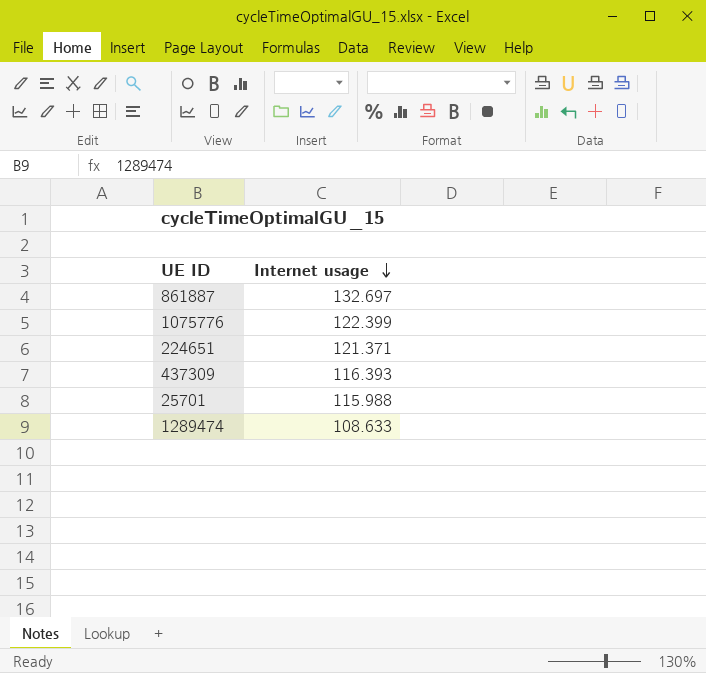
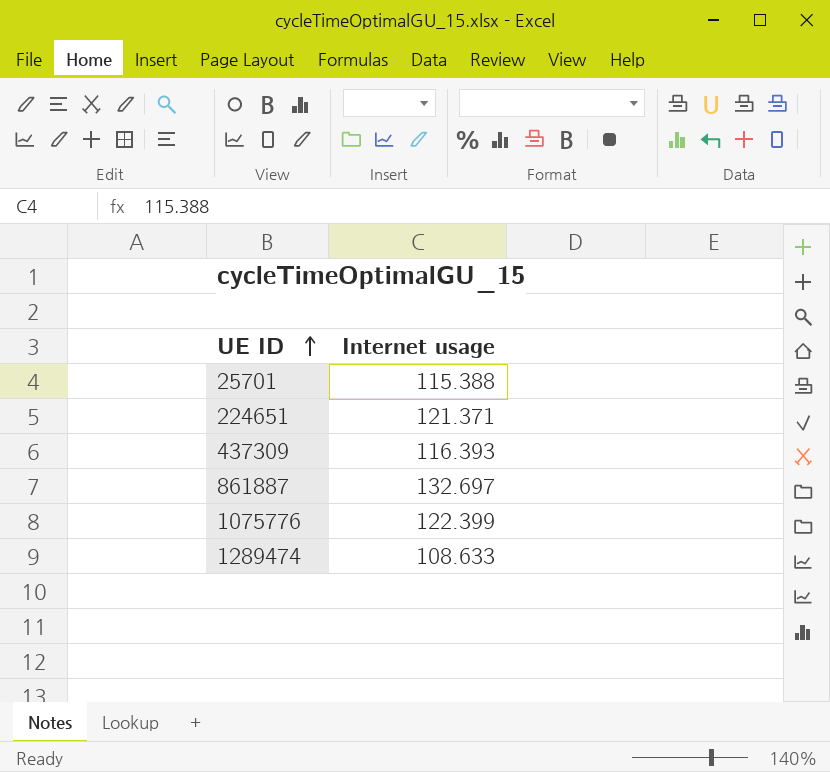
row order: Internet usage descending -> UE ID ascending
25701 | Internet usage: 115.988 -> 115.388

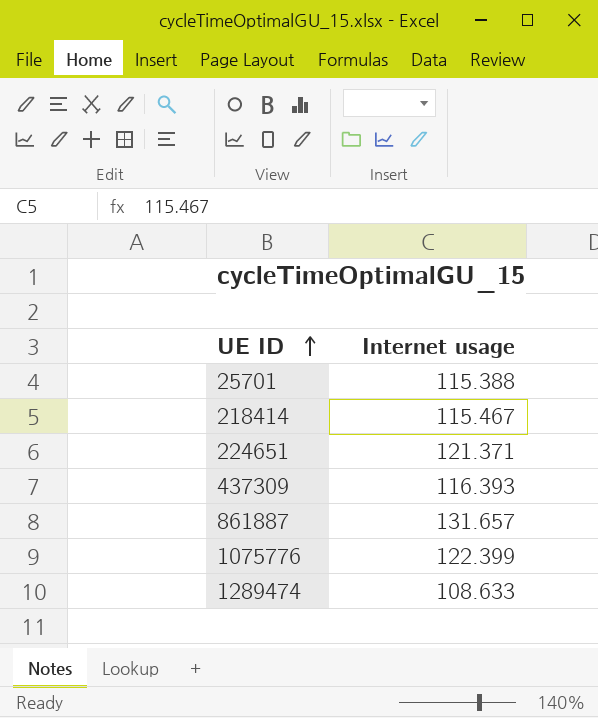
row 218414: none -> 115.467
861887 | Internet usage: 132.697 -> 131.657

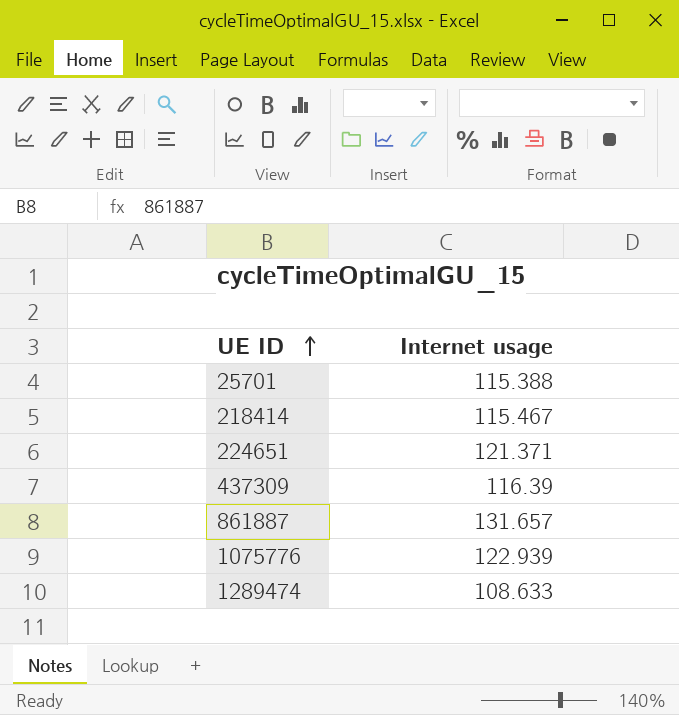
437309 | Internet usage: 116.393 -> 116.39
1075776 | Internet usage: 122.399 -> 122.939

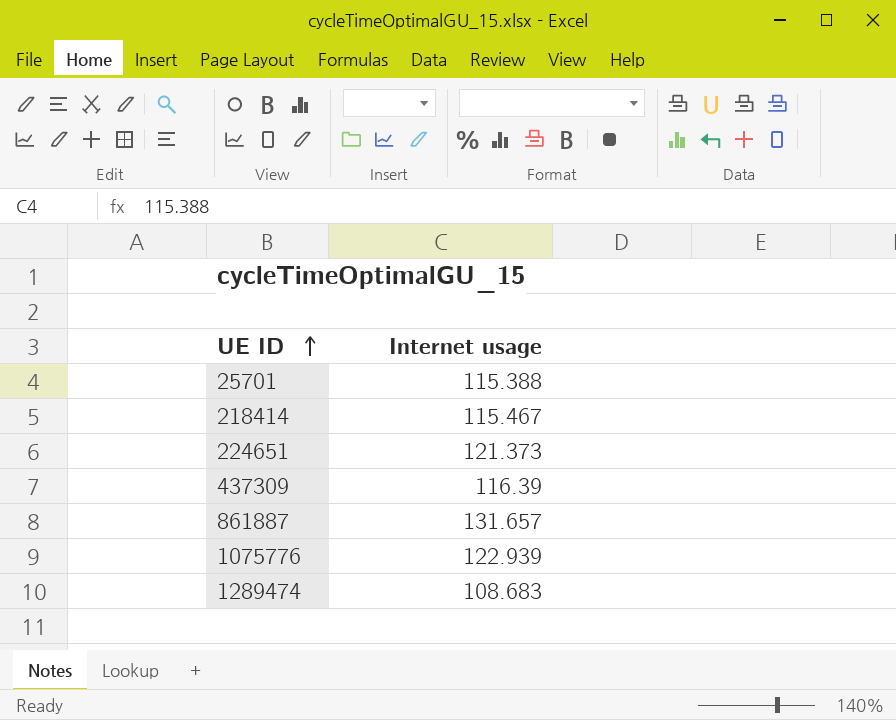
224651 | Internet usage: 121.371 -> 121.373
1289474 | Internet usage: 108.633 -> 108.683

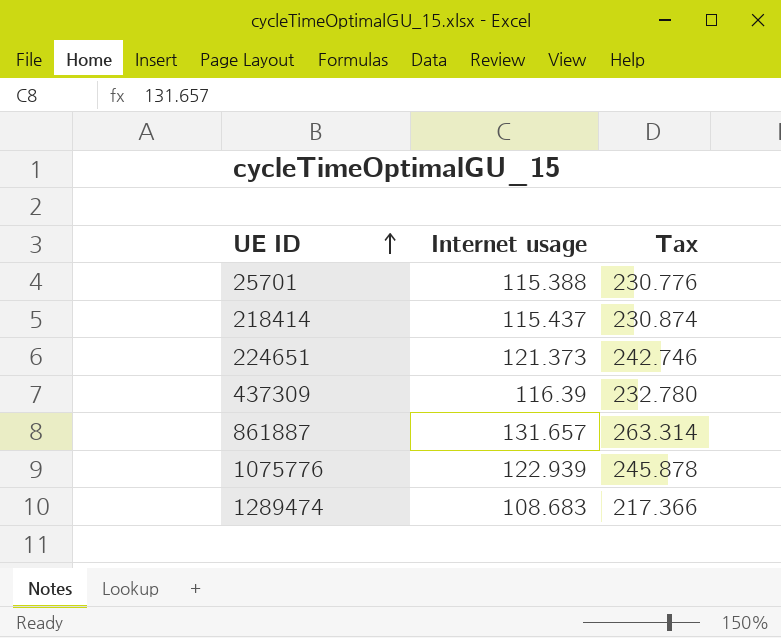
column Tax | formula: none -> [Internet usage] * 2
218414 | Internet usage: 115.467 -> 115.437

